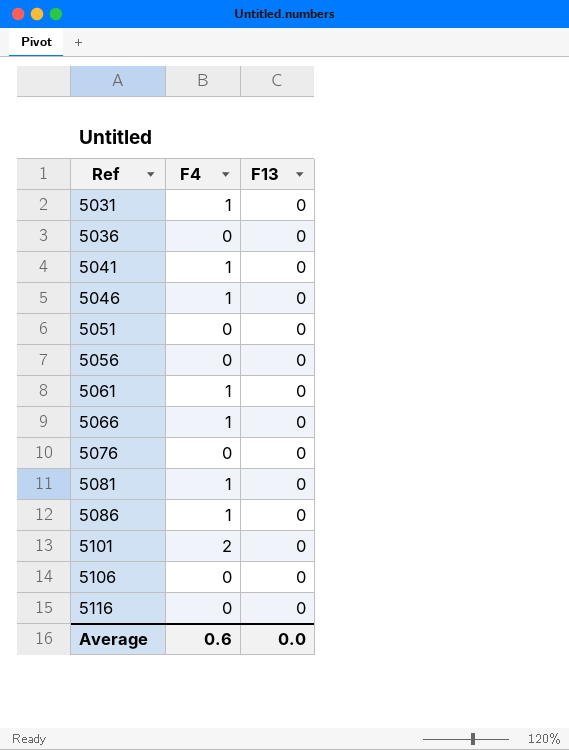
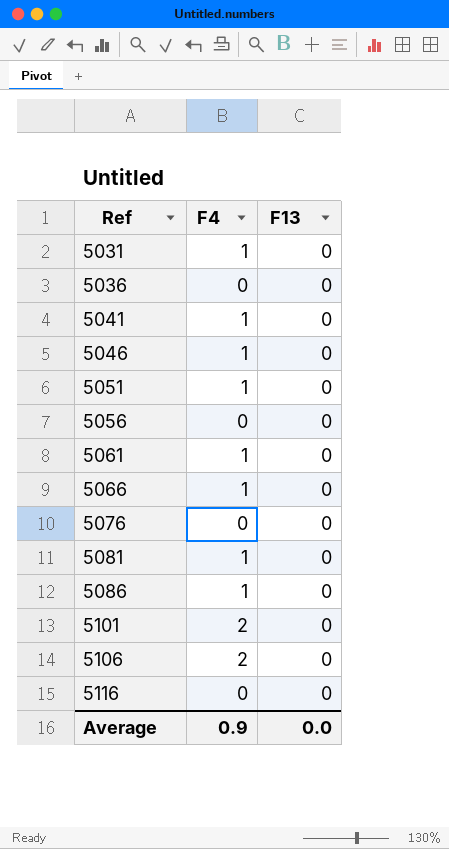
5051 | F4: 0 -> 1
5106 | F4: 0 -> 2
Average | F4: 0.6 -> 0.9

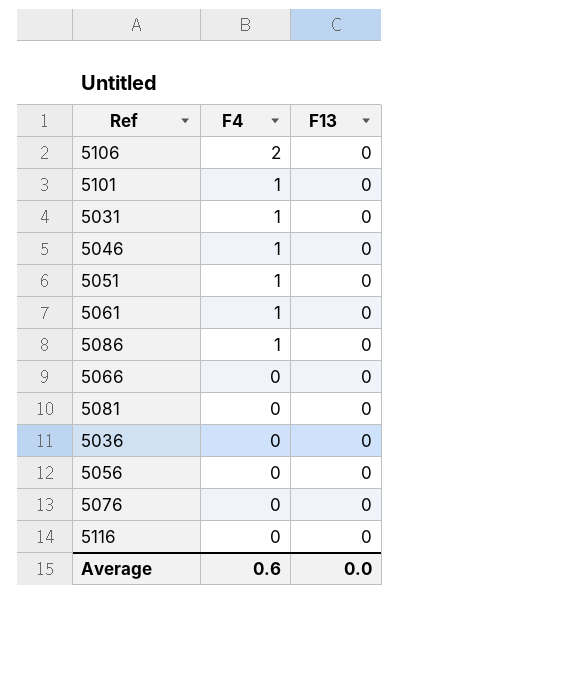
row order: Ref ascending -> F4 descending
row 5041: 1 | 0 -> none
5101 | F4: 2 -> 1
5066 | F4: 1 -> 0
5081 | F4: 1 -> 0
Average | F4: 0.9 -> 0.6

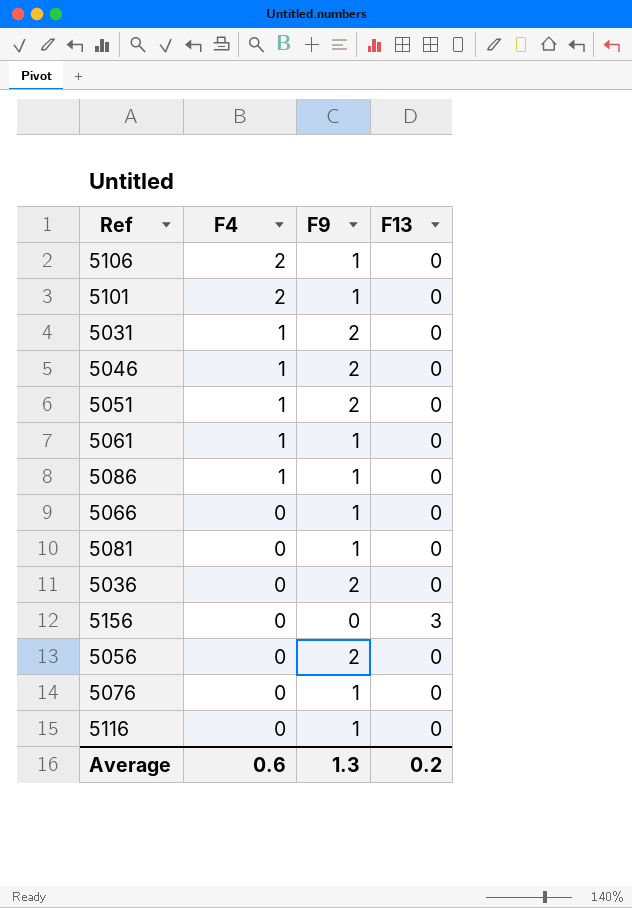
column F9 | position: none -> 3
5101 | F4: 1 -> 2
row 5156: none -> 0 | 0 | 3
Average | F13: 0.0 -> 0.2

